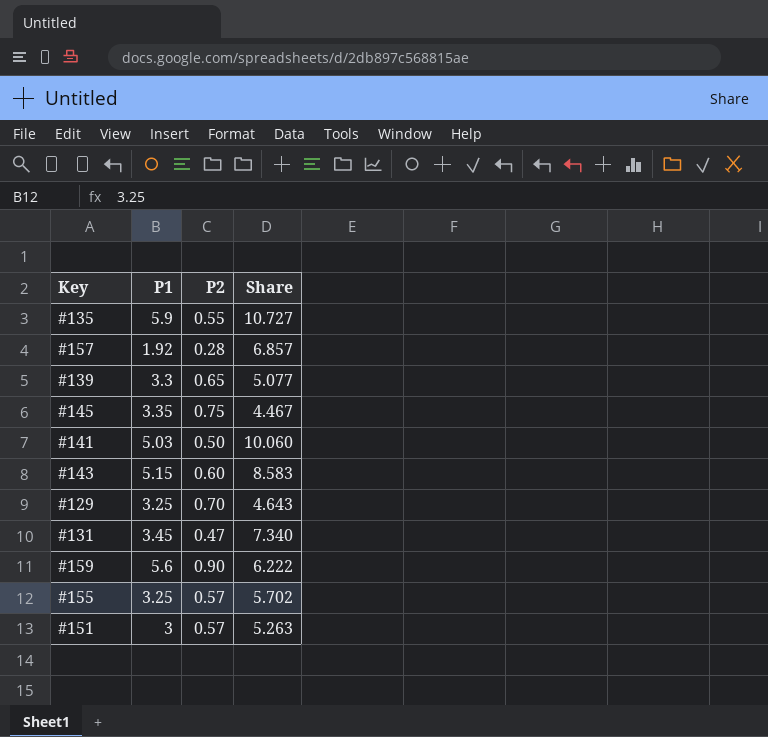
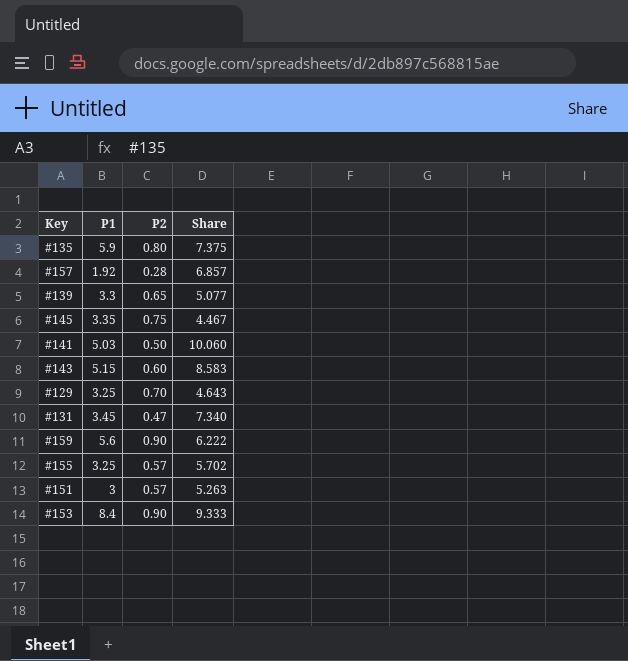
#135 | P2: 0.55 -> 0.80
#135 | Share: 10.727 -> 7.375
row #153: none -> 8.4 | 0.90 | 9.333

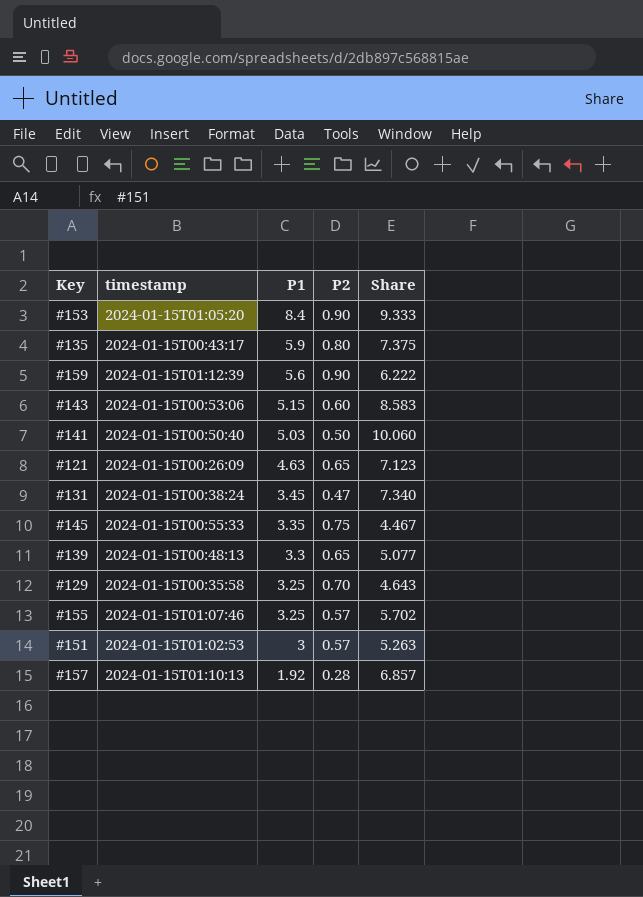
row order: none -> P1 descending
column timestamp | position: none -> 2
row #121: none -> 2024-01-15T00:26:09 | 4.63 | 0.65 | 7.123

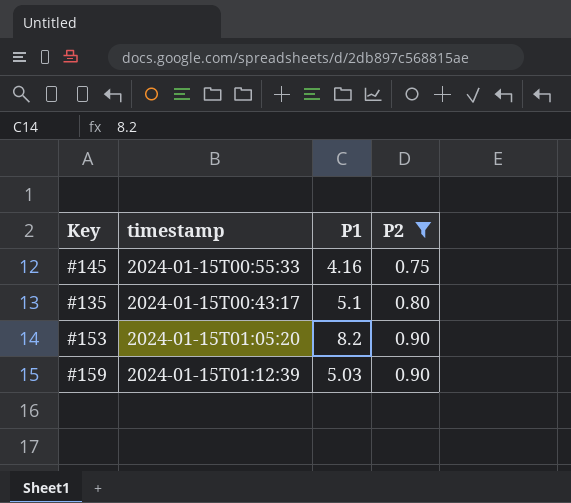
filter: none -> P2 >= 0.75
row order: P1 descending -> P2 ascending
column Share | formula: [P1] / [P2] -> none
#145 | P1: 3.35 -> 4.16
#135 | P1: 5.9 -> 5.1
#153 | P1: 8.4 -> 8.2
#159 | P1: 5.6 -> 5.03

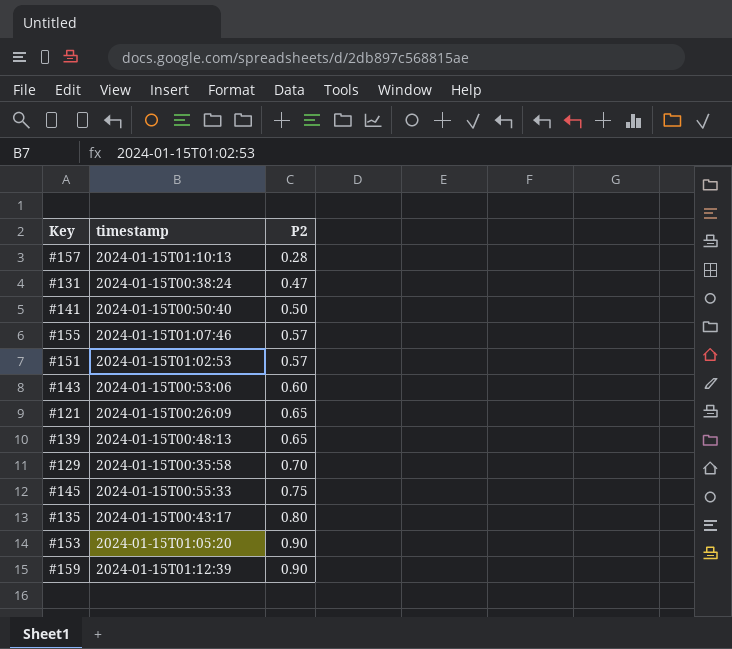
filter: P2 >= 0.75 -> none
column P1 | position: 3 -> none

